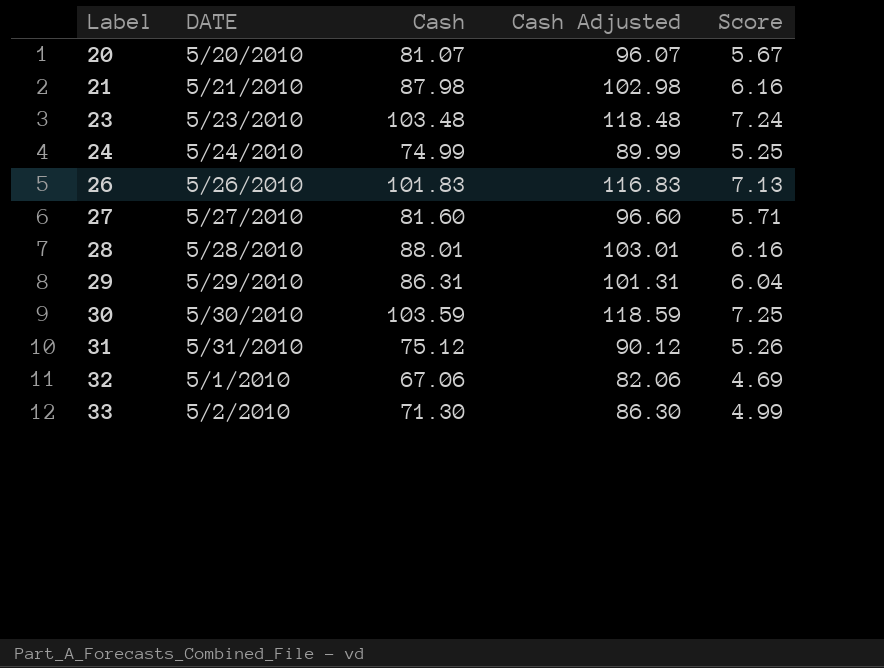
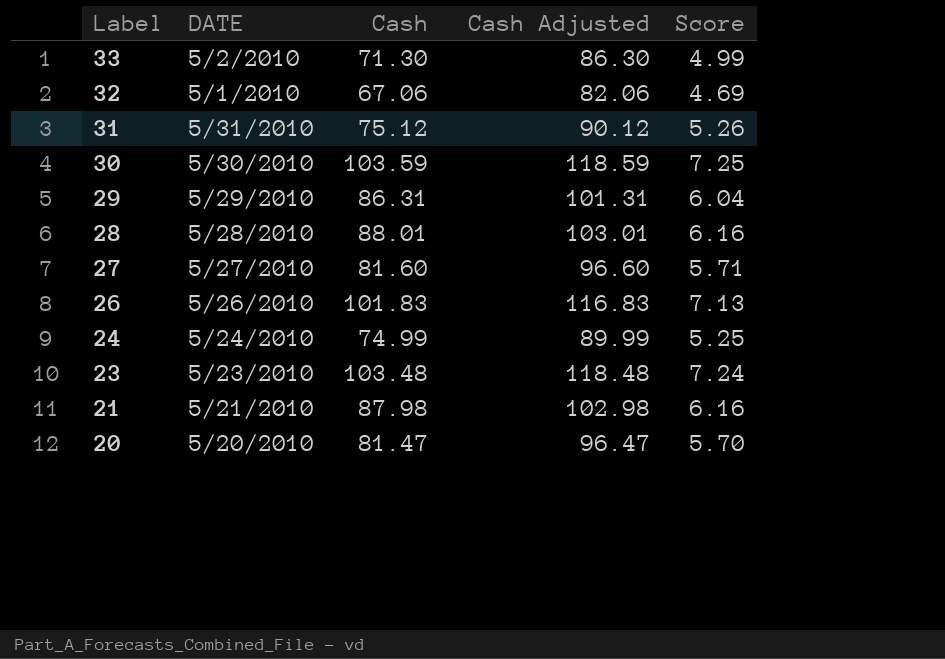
row order: Label ascending -> Label descending
20 | Cash: 81.07 -> 81.47
20 | Cash Adjusted: 96.07 -> 96.47
20 | Score: 5.67 -> 5.70

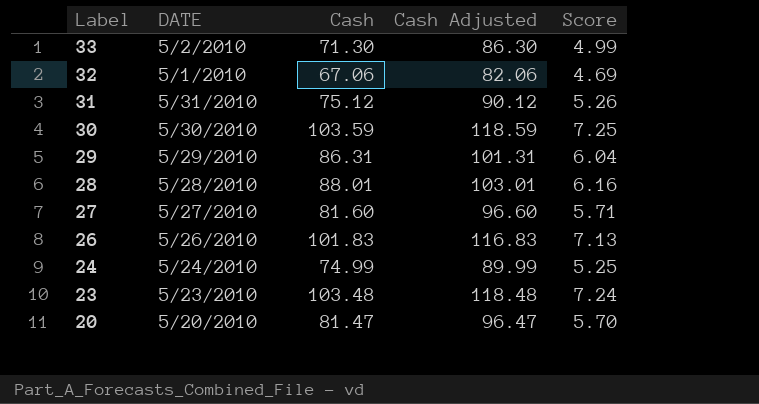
row 21: 5/21/2010 | 87.98 | 102.98 | 6.16 -> none

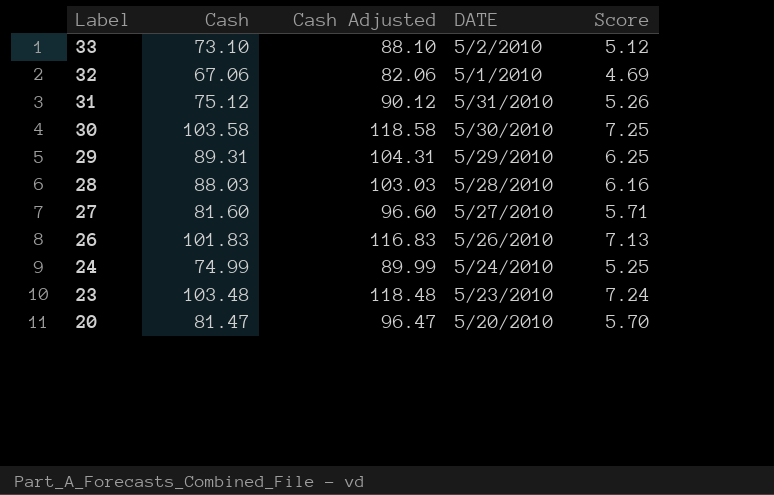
column DATE | position: 2 -> 4
33 | Cash: 71.30 -> 73.10
33 | Cash Adjusted: 86.30 -> 88.10
33 | Score: 4.99 -> 5.12
30 | Cash: 103.59 -> 103.58
30 | Cash Adjusted: 118.59 -> 118.58
29 | Cash: 86.31 -> 89.31
29 | Cash Adjusted: 101.31 -> 104.31
29 | Score: 6.04 -> 6.25
28 | Cash: 88.01 -> 88.03
28 | Cash Adjusted: 103.01 -> 103.03

